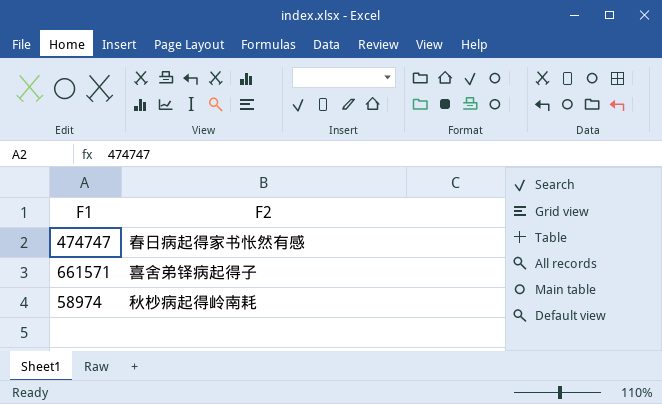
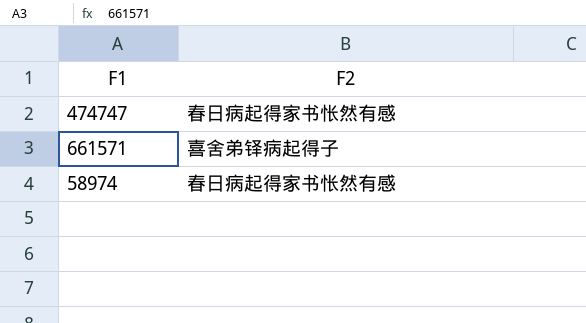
58974 | F2: 秋杪病起得岭南耗 -> 春日病起得家书怅然有感

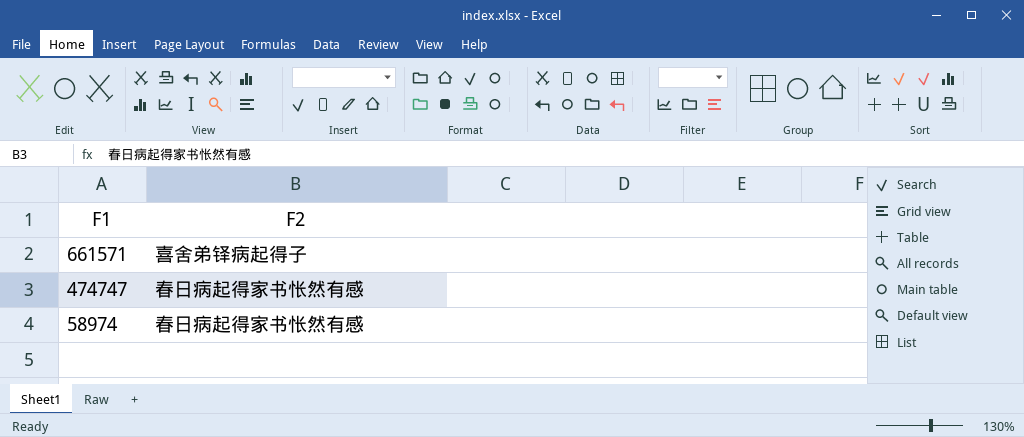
row order: none -> F1 descending

